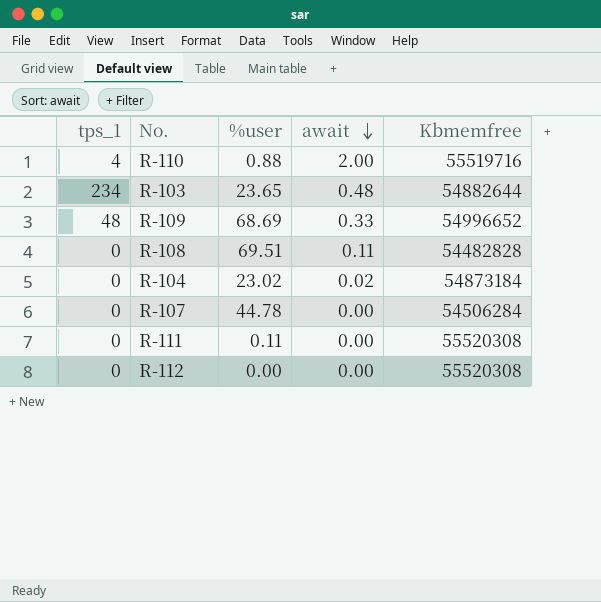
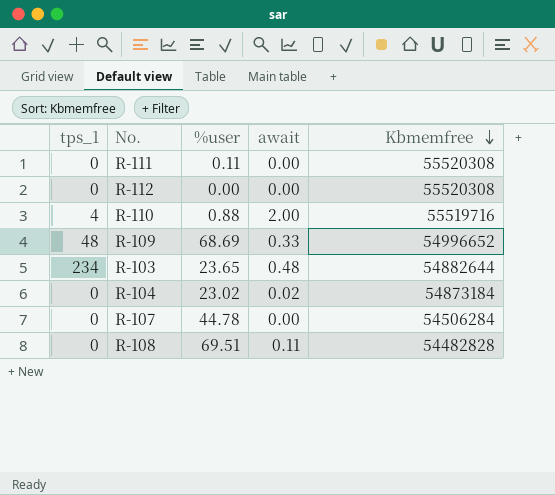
row order: await descending -> Kbmemfree descending

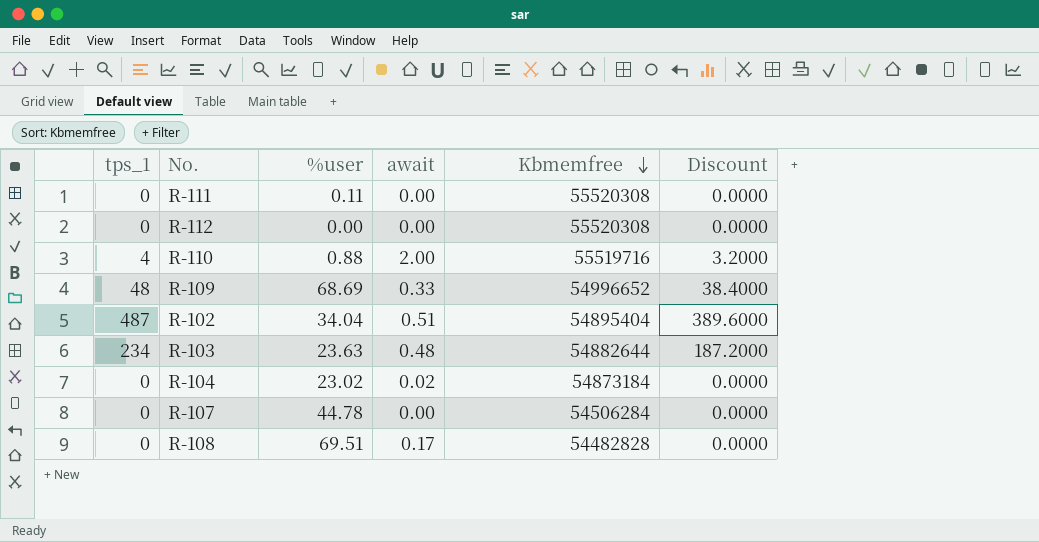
column Discount | formula: none -> [tps_1] * 0.8
row R-102: none -> 487 | 34.04 | 0.51 | 54895404 | 389.6000
R-103 | %user: 23.65 -> 23.63
R-108 | await: 0.11 -> 0.17

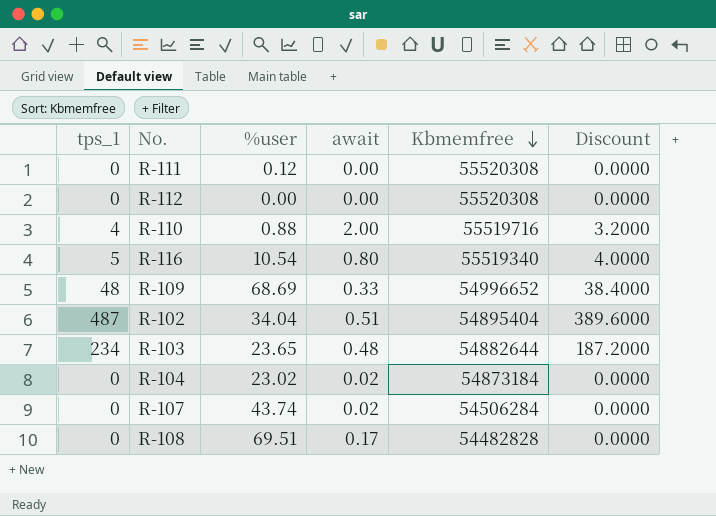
R-111 | %user: 0.11 -> 0.12
row R-116: none -> 5 | 10.54 | 0.80 | 55519340 | 4.0000
R-103 | %user: 23.63 -> 23.65
R-107 | %user: 44.78 -> 43.74
R-107 | await: 0.00 -> 0.02

